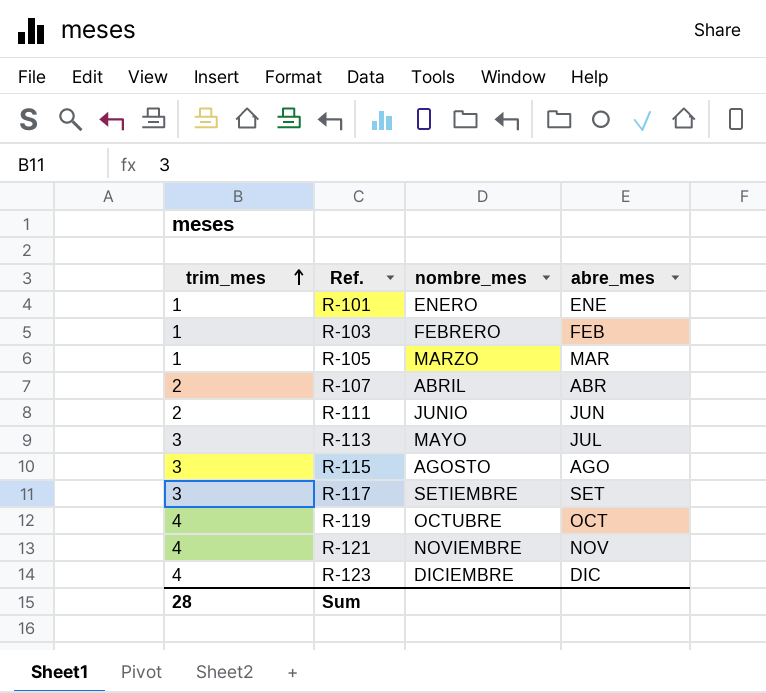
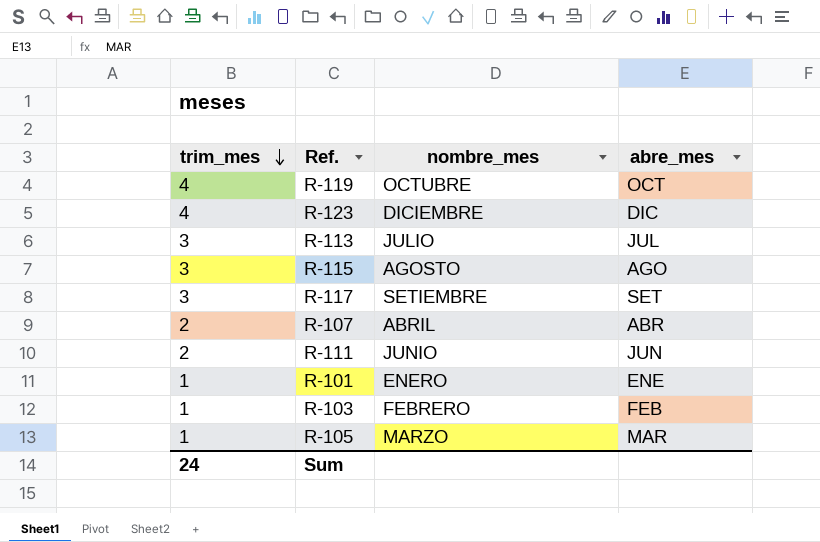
row order: trim_mes ascending -> trim_mes descending
row R-121: 4 | NOVIEMBRE | NOV -> none
R-113 | nombre_mes: MAYO -> JULIO
Sum | trim_mes: 28 -> 24

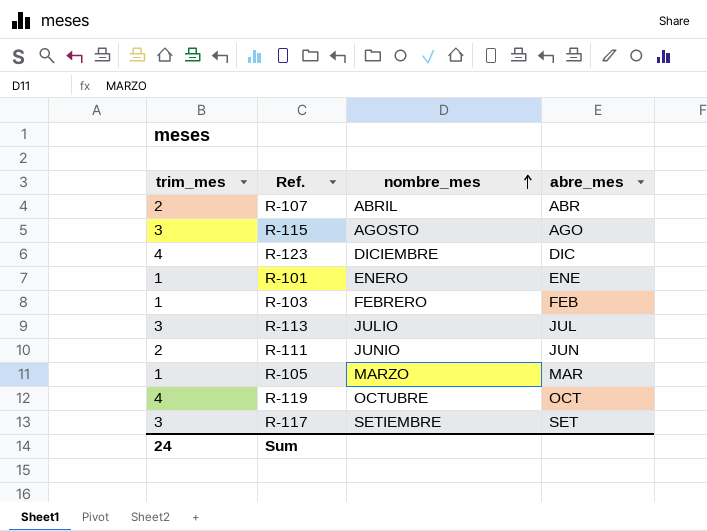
row order: trim_mes descending -> nombre_mes ascending

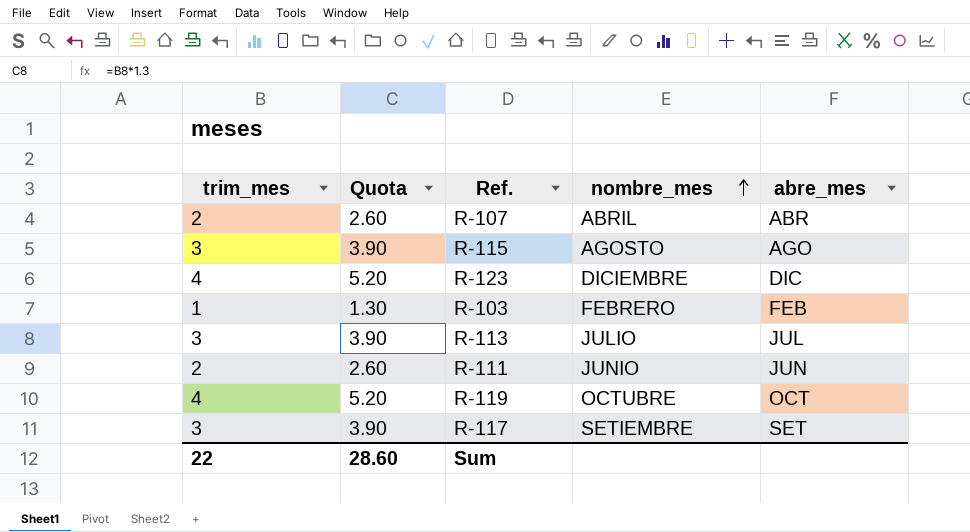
column Quota | formula: none -> [trim_mes] * 1.3
row R-101: 1 | ENERO | ENE -> none
row R-105: 1 | MARZO | MAR -> none
Sum | trim_mes: 24 -> 22

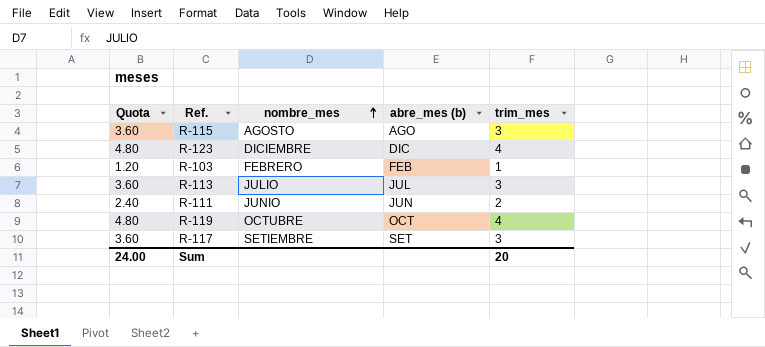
column Quota | formula: [trim_mes] * 1.3 -> [trim_mes] * 1.2
column name: abre_mes -> abre_mes (b)
column trim_mes | position: 1 -> 5
row R-107: 2 | 2.60 | ABRIL | ABR -> none
Sum | Quota: 28.60 -> 24.00
Sum | trim_mes: 22 -> 20

